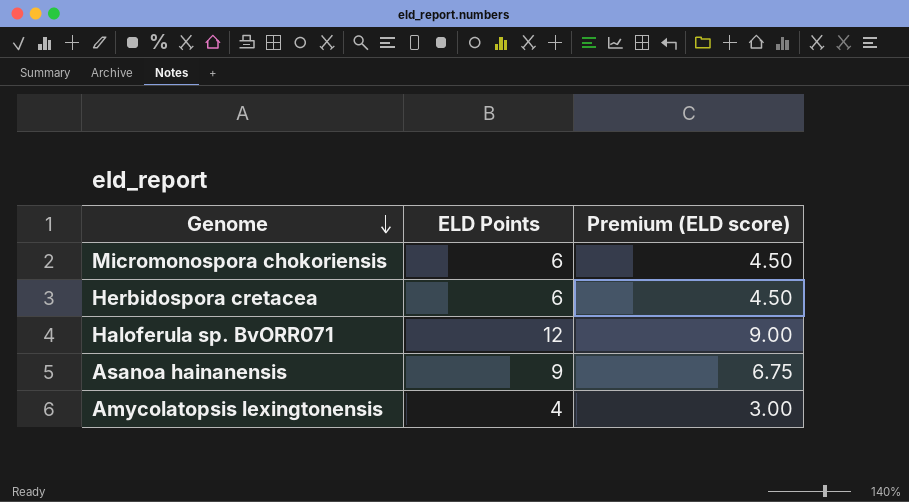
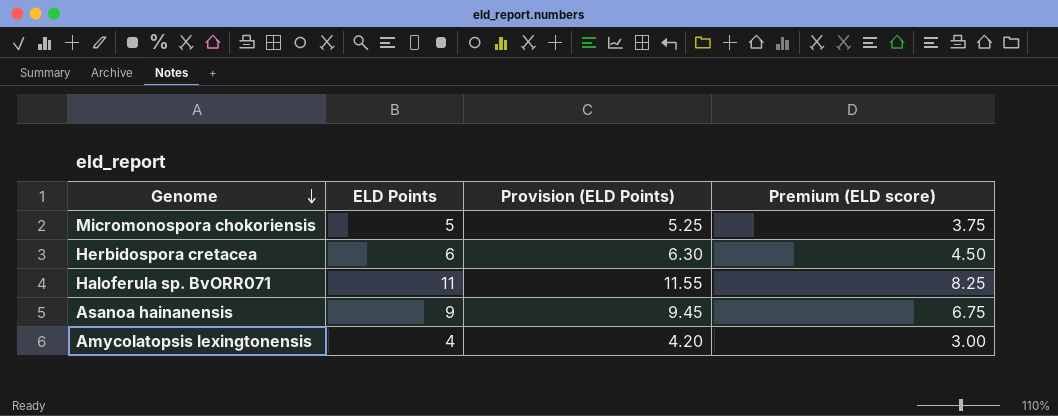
column Provision (ELD Points) | formula: none -> [ELD Points] * 1.05
Micromonospora chokoriensis | ELD Points: 6 -> 5
Micromonospora chokoriensis | Premium (ELD score): 4.50 -> 3.75
Haloferula sp. BvORR071 | ELD Points: 12 -> 11
Haloferula sp. BvORR071 | Premium (ELD score): 9.00 -> 8.25

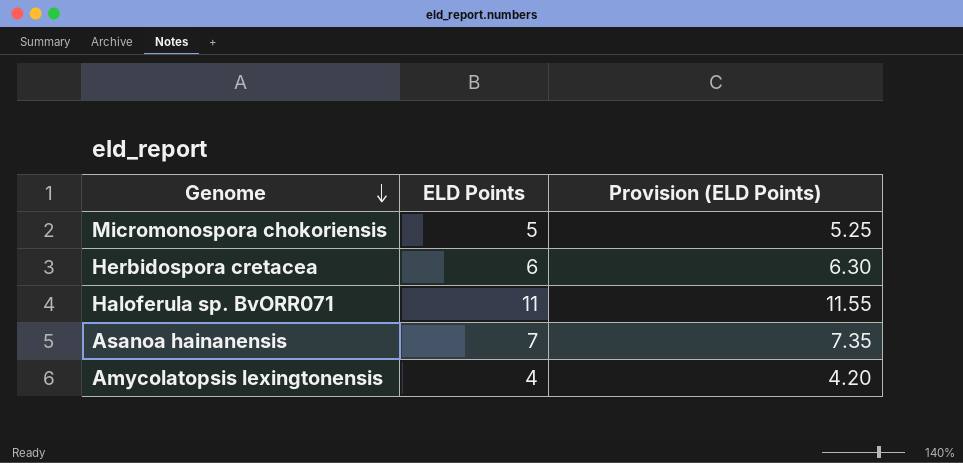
column Premium (ELD score) | formula: [ELD Points] * 0.75 -> none
Asanoa hainanensis | ELD Points: 9 -> 7
Asanoa hainanensis | Provision (ELD Points): 9.45 -> 7.35

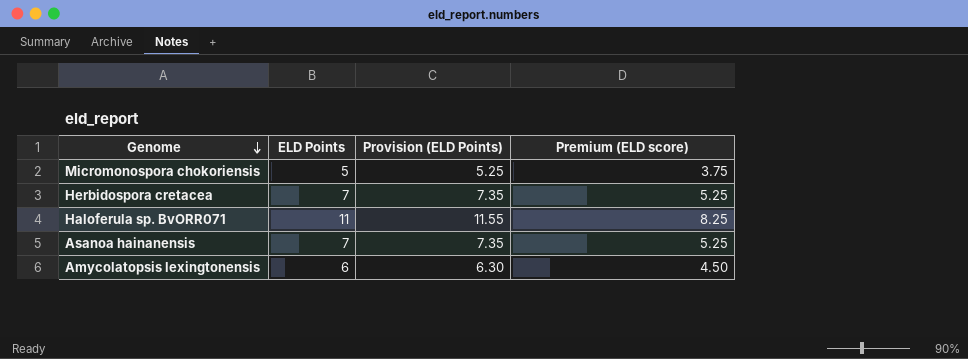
column Premium (ELD score) | formula: none -> [ELD Points] * 0.75
Herbidospora cretacea | ELD Points: 6 -> 7
Herbidospora cretacea | Provision (ELD Points): 6.30 -> 7.35
Amycolatopsis lexingtonensis | ELD Points: 4 -> 6
Amycolatopsis lexingtonensis | Provision (ELD Points): 4.20 -> 6.30

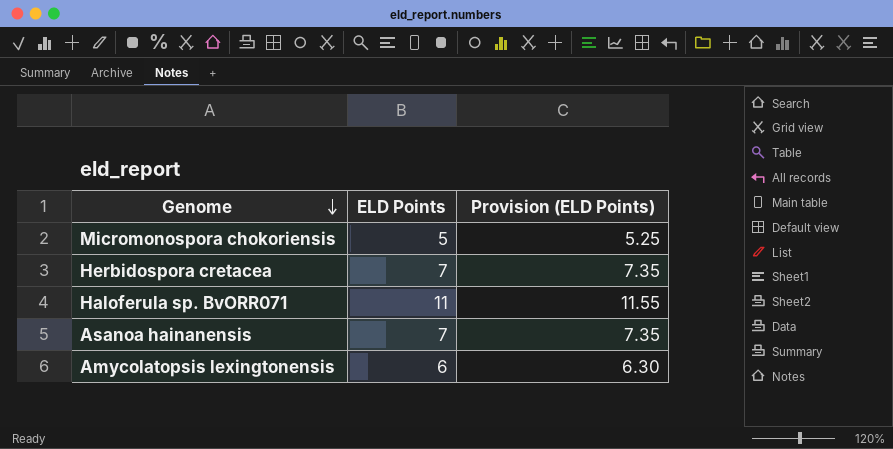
column Premium (ELD score) | formula: [ELD Points] * 0.75 -> none

